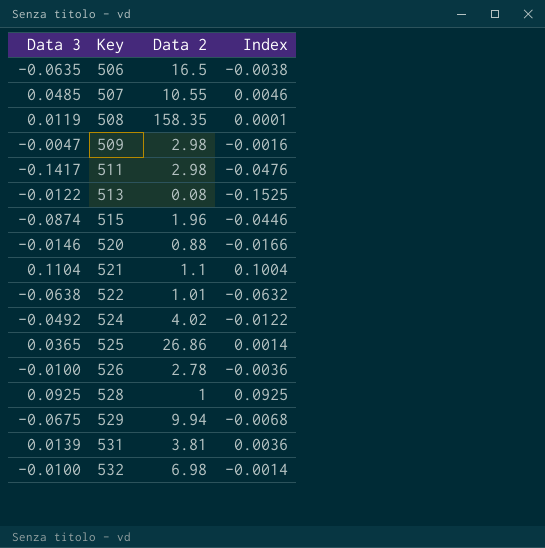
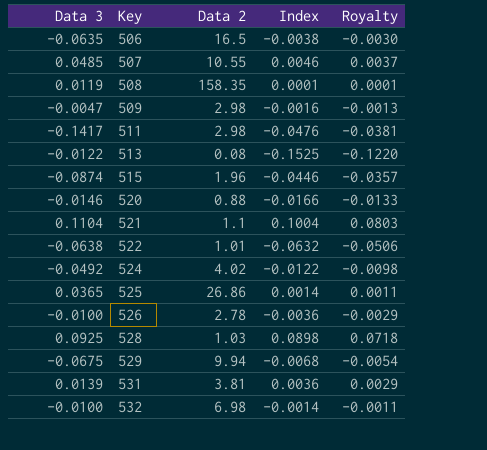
column Royalty | formula: none -> [Index] * 0.8
528 | Data 2: 1 -> 1.03
528 | Index: 0.0925 -> 0.0898

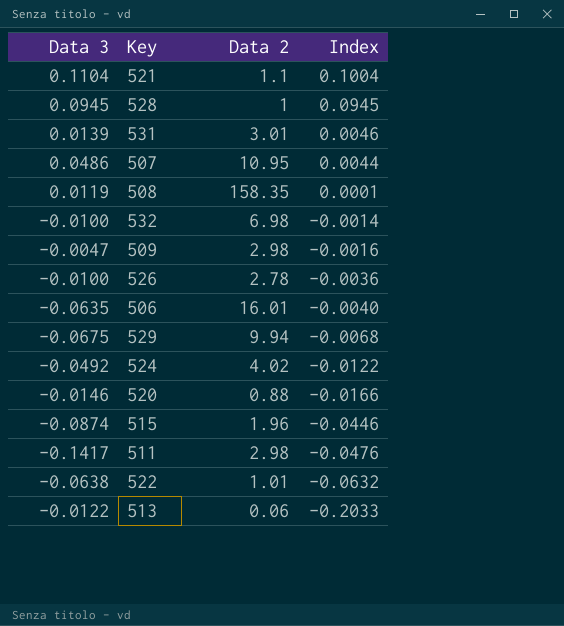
row order: Key ascending -> Index descending
column Royalty | formula: [Index] * 0.8 -> none
row 525: 0.0365 | 26.86 | 0.0014 | 0.0011 -> none
528 | Data 3: 0.0925 -> 0.0945
528 | Data 2: 1.03 -> 1
528 | Index: 0.0898 -> 0.0945
531 | Data 2: 3.81 -> 3.01
531 | Index: 0.0036 -> 0.0046
507 | Data 3: 0.0485 -> 0.0486
507 | Data 2: 10.55 -> 10.95
507 | Index: 0.0046 -> 0.0044
506 | Data 2: 16.5 -> 16.01
506 | Index: -0.0038 -> -0.0040
513 | Data 2: 0.08 -> 0.06
513 | Index: -0.1525 -> -0.2033

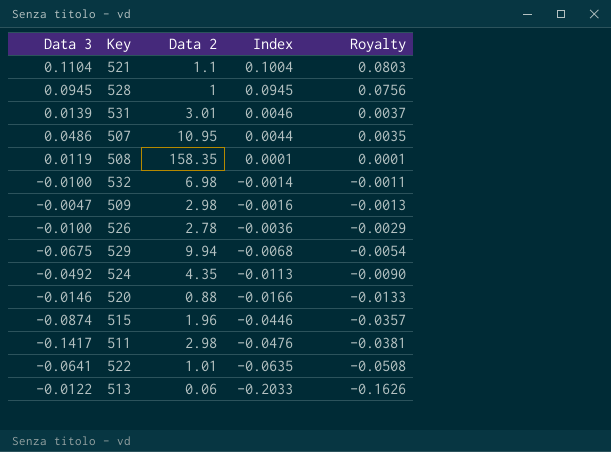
column Royalty | formula: none -> [Index] * 0.8
row 506: -0.0635 | 16.01 | -0.0040 -> none
524 | Data 2: 4.02 -> 4.35
524 | Index: -0.0122 -> -0.0113
522 | Data 3: -0.0638 -> -0.0641
522 | Index: -0.0632 -> -0.0635

